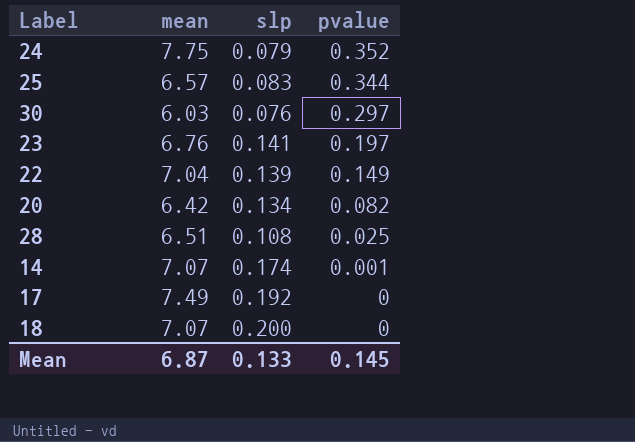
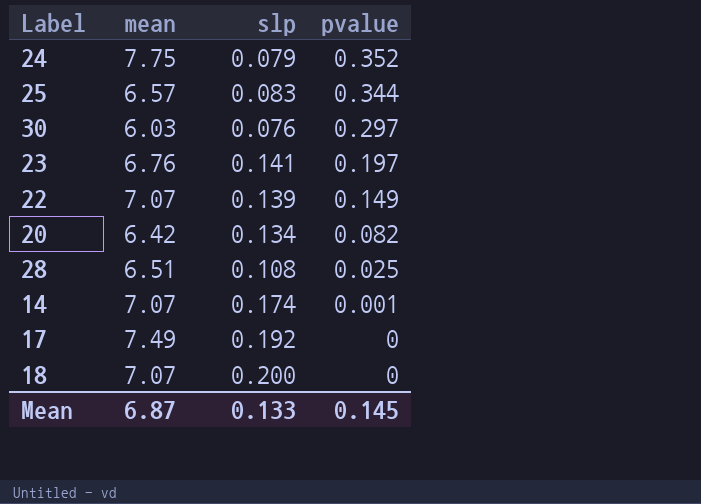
22 | mean: 7.04 -> 7.07

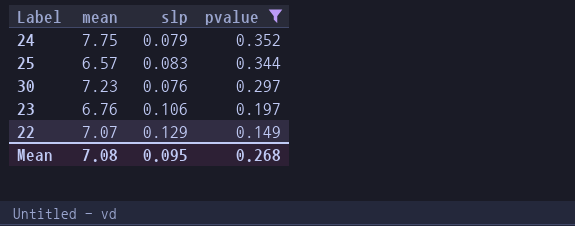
filter: none -> pvalue >= 0.149
30 | mean: 6.03 -> 7.23
23 | slp: 0.141 -> 0.106
22 | slp: 0.139 -> 0.129
Mean | mean: 6.87 -> 7.08
Mean | slp: 0.133 -> 0.095
Mean | pvalue: 0.145 -> 0.268

